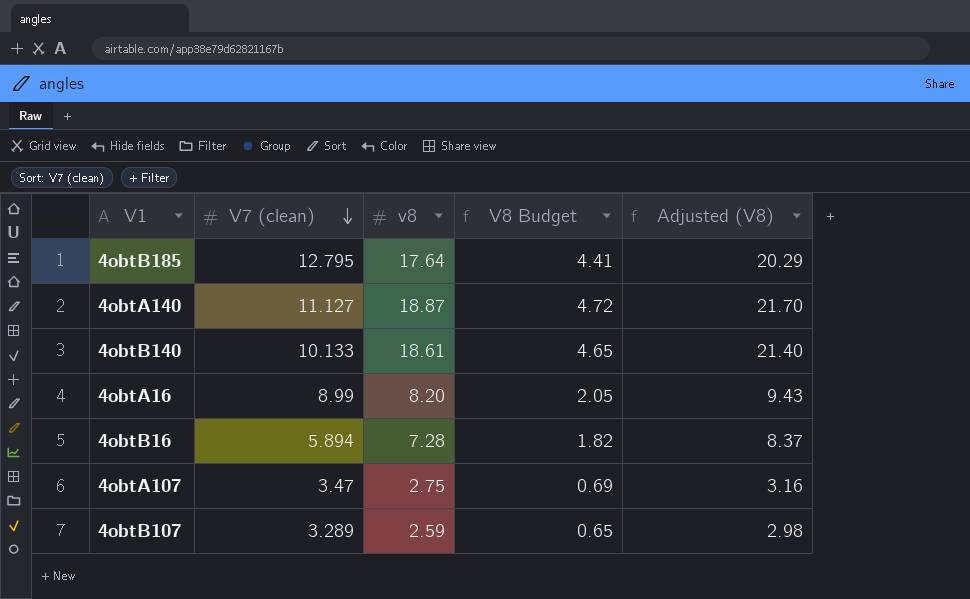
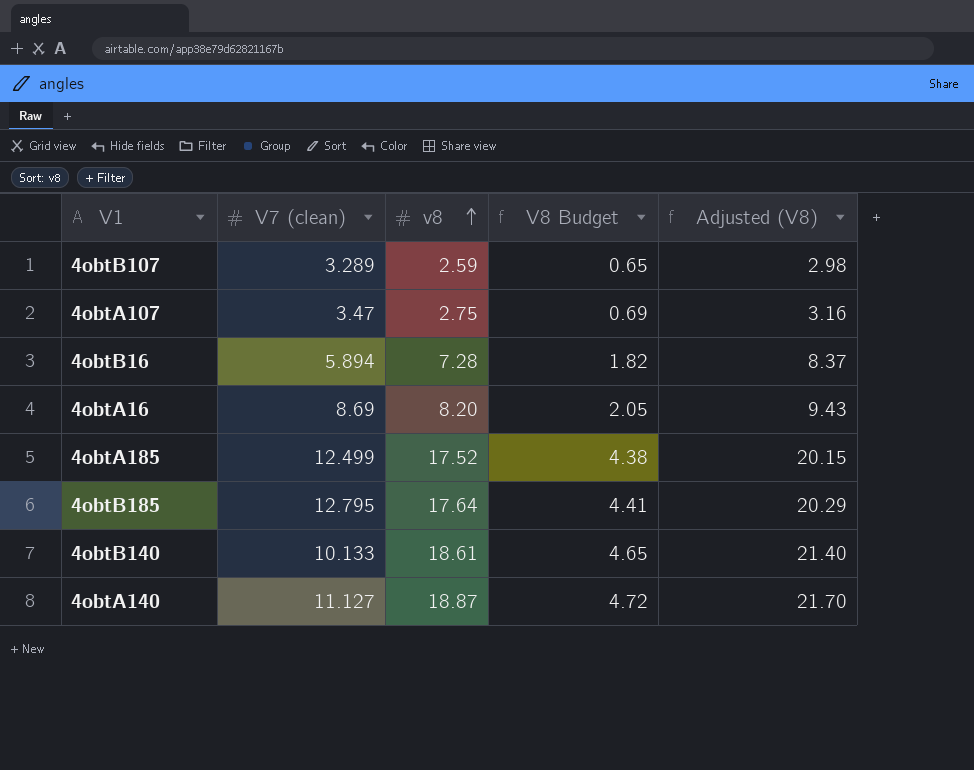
row order: V7 (clean) descending -> v8 ascending
4obtA16 | V7 (clean): 8.99 -> 8.69
row 4obtA185: none -> 12.499 | 17.52 | 4.38 | 20.15

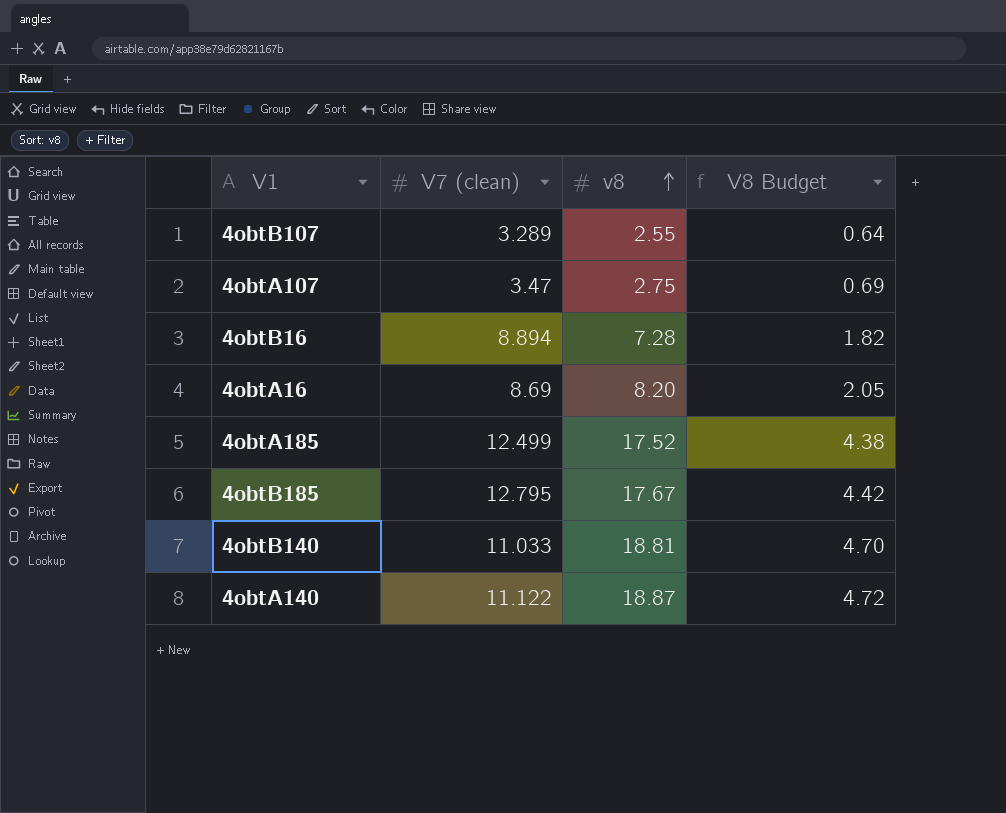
column Adjusted (V8) | formula: [v8] * 1.15 -> none
4obtB107 | v8: 2.59 -> 2.55
4obtB107 | V8 Budget: 0.65 -> 0.64
4obtB16 | V7 (clean): 5.894 -> 8.894
4obtB185 | v8: 17.64 -> 17.67
4obtB185 | V8 Budget: 4.41 -> 4.42
4obtB140 | V7 (clean): 10.133 -> 11.033
4obtB140 | v8: 18.61 -> 18.81
4obtB140 | V8 Budget: 4.65 -> 4.70
4obtA140 | V7 (clean): 11.127 -> 11.122

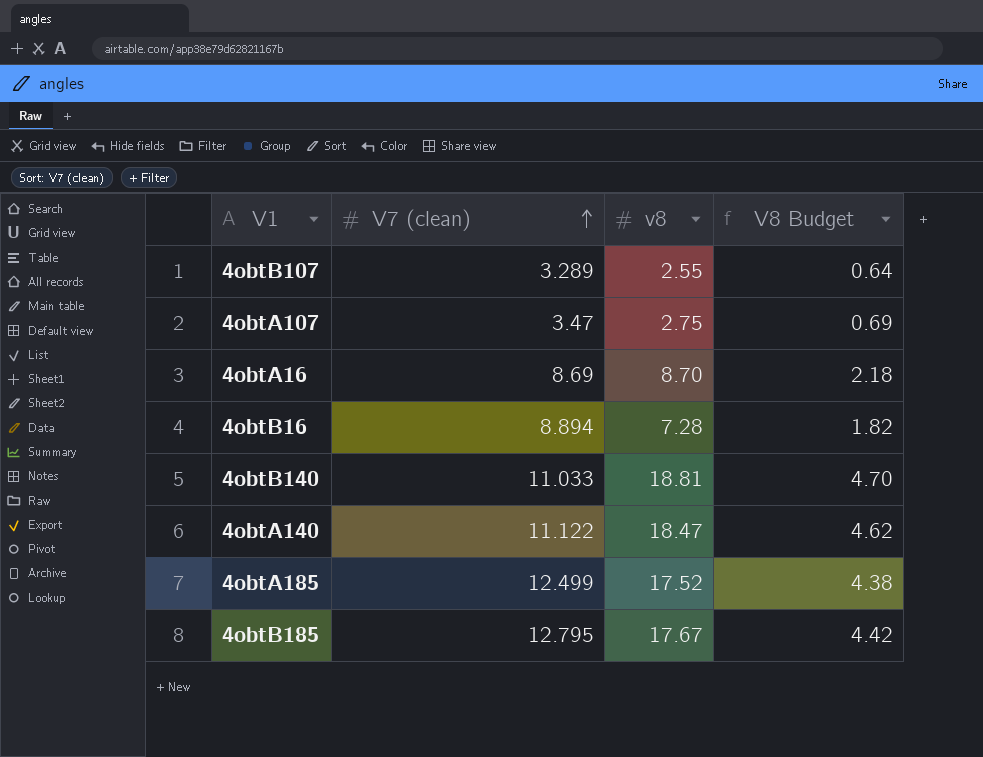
row order: v8 ascending -> V7 (clean) ascending
4obtA16 | v8: 8.20 -> 8.70
4obtA16 | V8 Budget: 2.05 -> 2.18
4obtA140 | v8: 18.87 -> 18.47
4obtA140 | V8 Budget: 4.72 -> 4.62

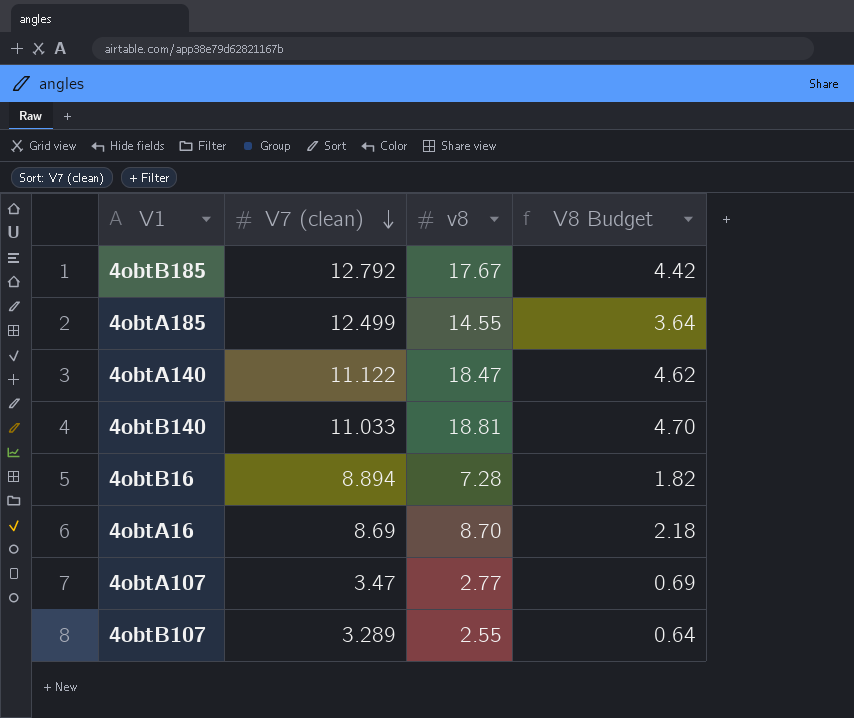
row order: V7 (clean) ascending -> V7 (clean) descending
4obtB185 | V7 (clean): 12.795 -> 12.792
4obtA185 | v8: 17.52 -> 14.55
4obtA185 | V8 Budget: 4.38 -> 3.64
4obtA107 | v8: 2.75 -> 2.77

